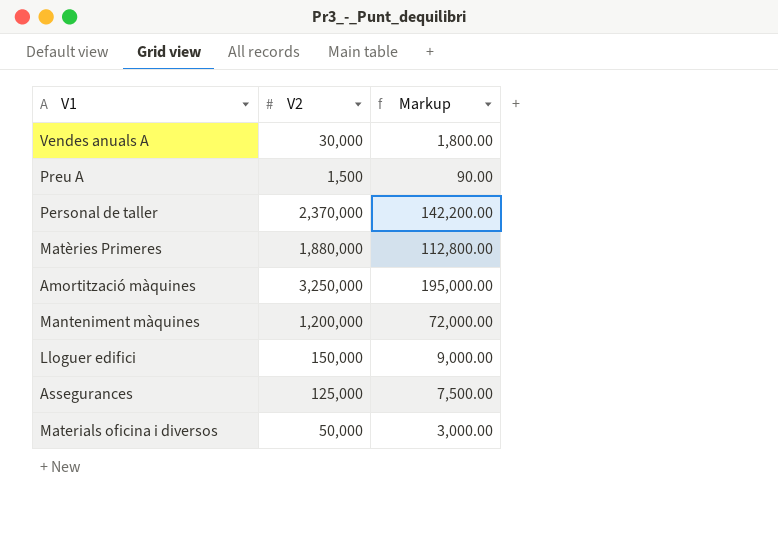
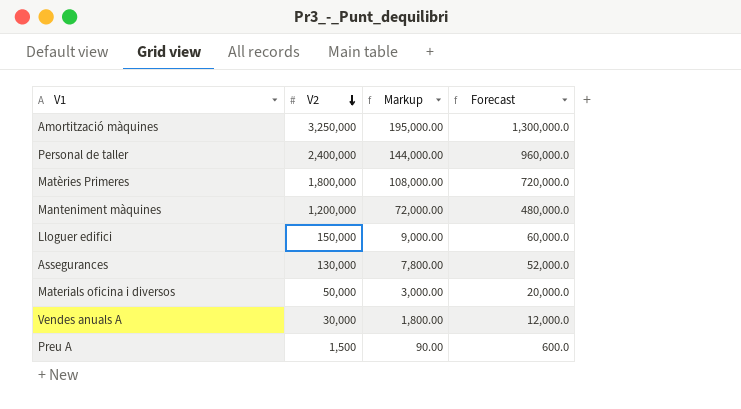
row order: none -> V2 descending
column Forecast | formula: none -> [V2] * 0.4
Personal de taller | V2: 2,370,000 -> 2,400,000
Personal de taller | Markup: 142,200.00 -> 144,000.00
Matèries Primeres | V2: 1,880,000 -> 1,800,000
Matèries Primeres | Markup: 112,800.00 -> 108,000.00
Assegurances | V2: 125,000 -> 130,000
Assegurances | Markup: 7,500.00 -> 7,800.00

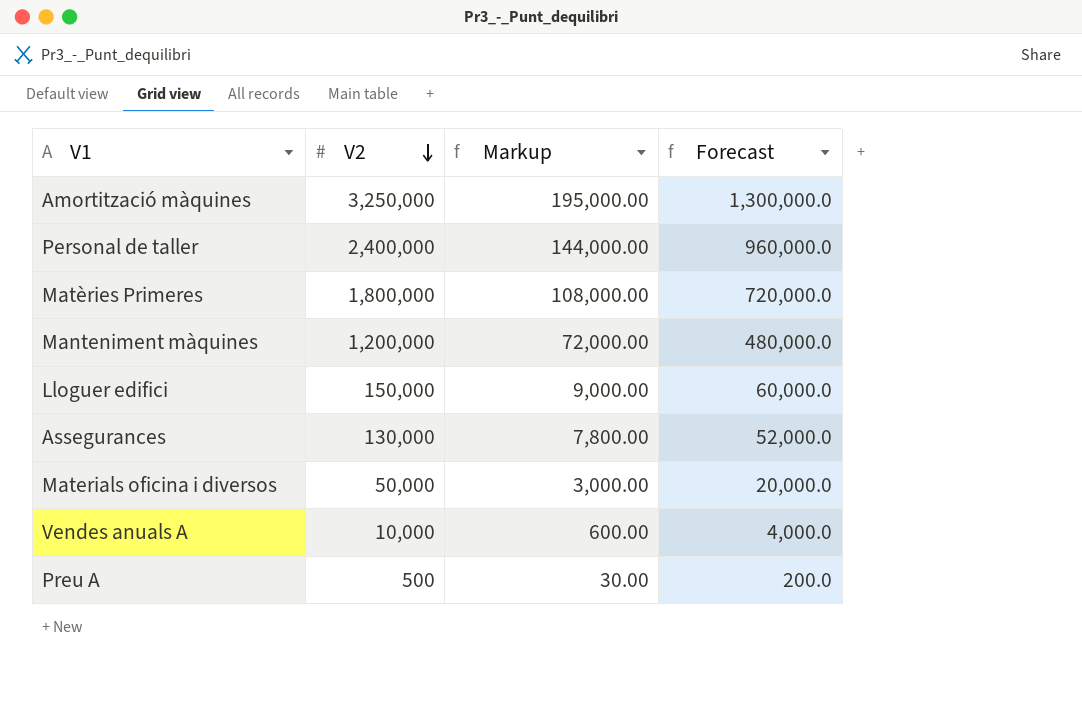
Vendes anuals A | V2: 30,000 -> 10,000
Vendes anuals A | Markup: 1,800.00 -> 600.00
Vendes anuals A | Forecast: 12,000.0 -> 4,000.0
Preu A | V2: 1,500 -> 500
Preu A | Markup: 90.00 -> 30.00
Preu A | Forecast: 600.0 -> 200.0

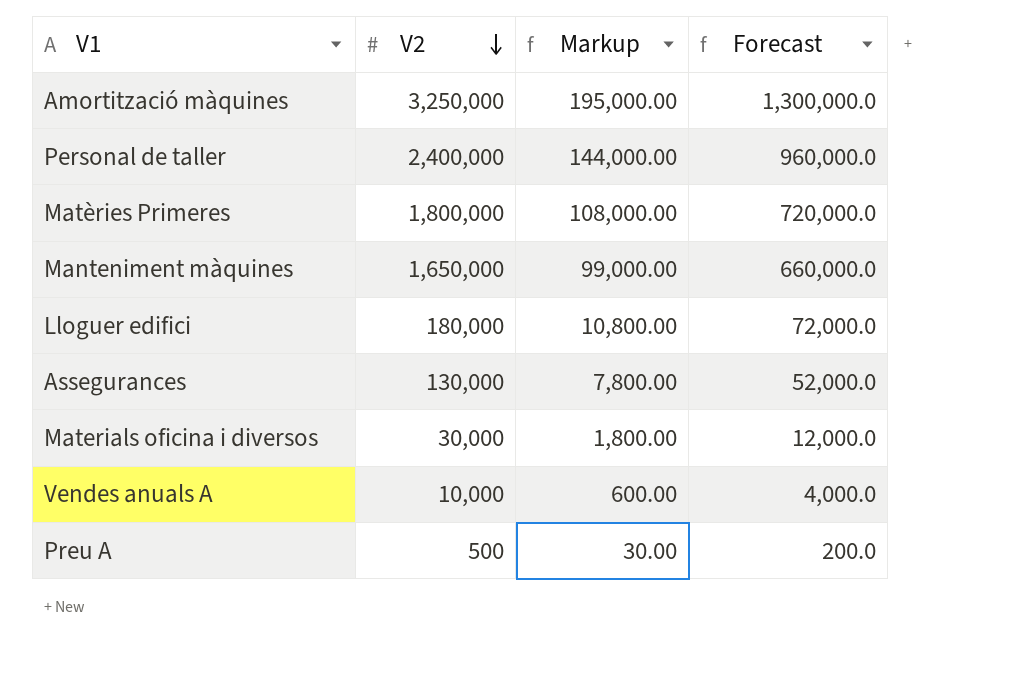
Manteniment màquines | V2: 1,200,000 -> 1,650,000
Manteniment màquines | Markup: 72,000.00 -> 99,000.00
Manteniment màquines | Forecast: 480,000.0 -> 660,000.0
Lloguer edifici | V2: 150,000 -> 180,000
Lloguer edifici | Markup: 9,000.00 -> 10,800.00
Lloguer edifici | Forecast: 60,000.0 -> 72,000.0
Materials oficina i diversos | V2: 50,000 -> 30,000
Materials oficina i diversos | Markup: 3,000.00 -> 1,800.00
Materials oficina i diversos | Forecast: 20,000.0 -> 12,000.0

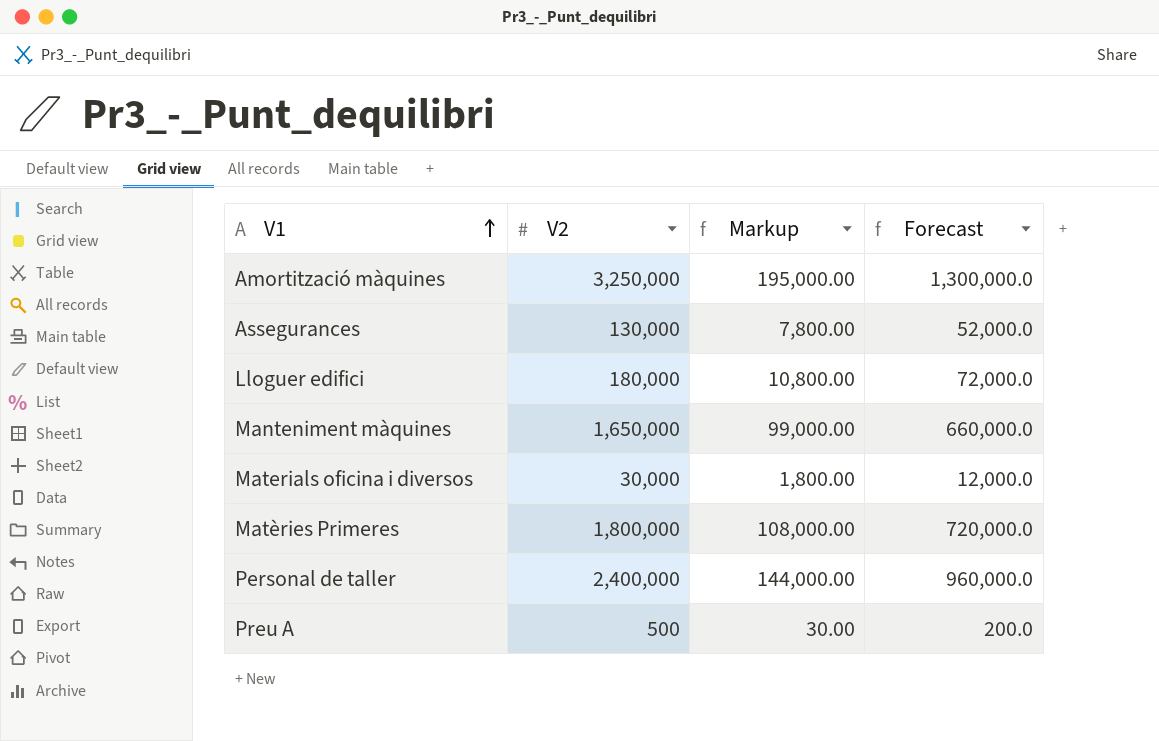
row order: V2 descending -> V1 ascending
row Vendes anuals A: 10,000 | 600.00 | 4,000.0 -> none

